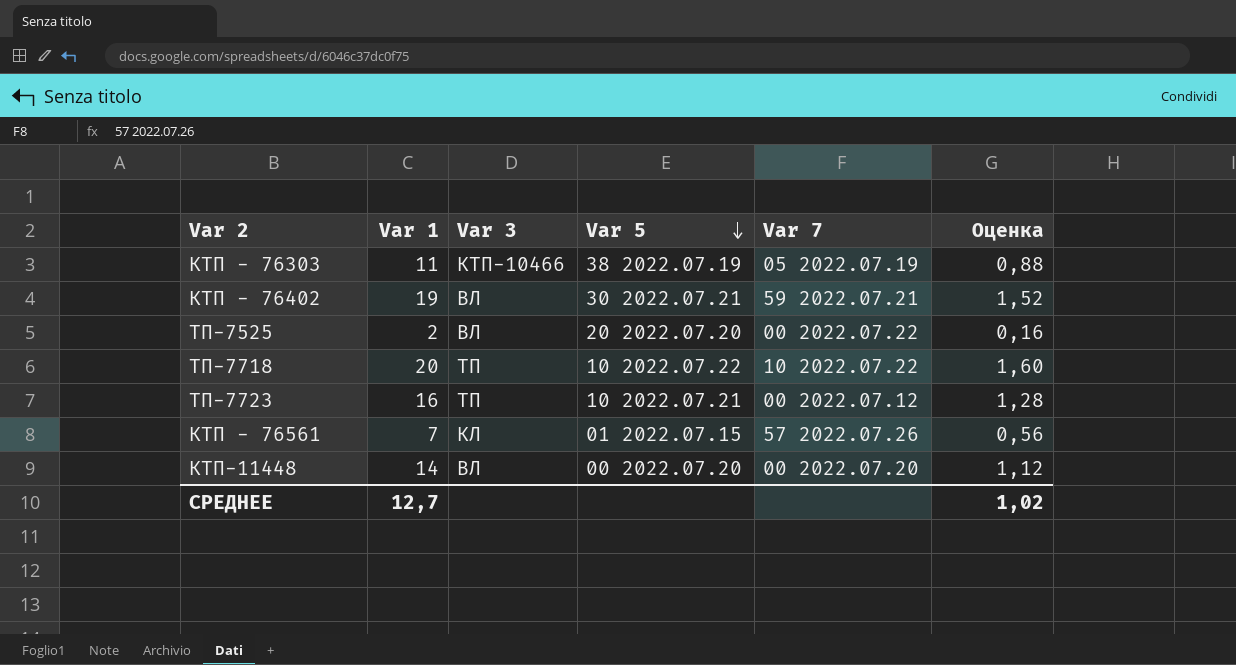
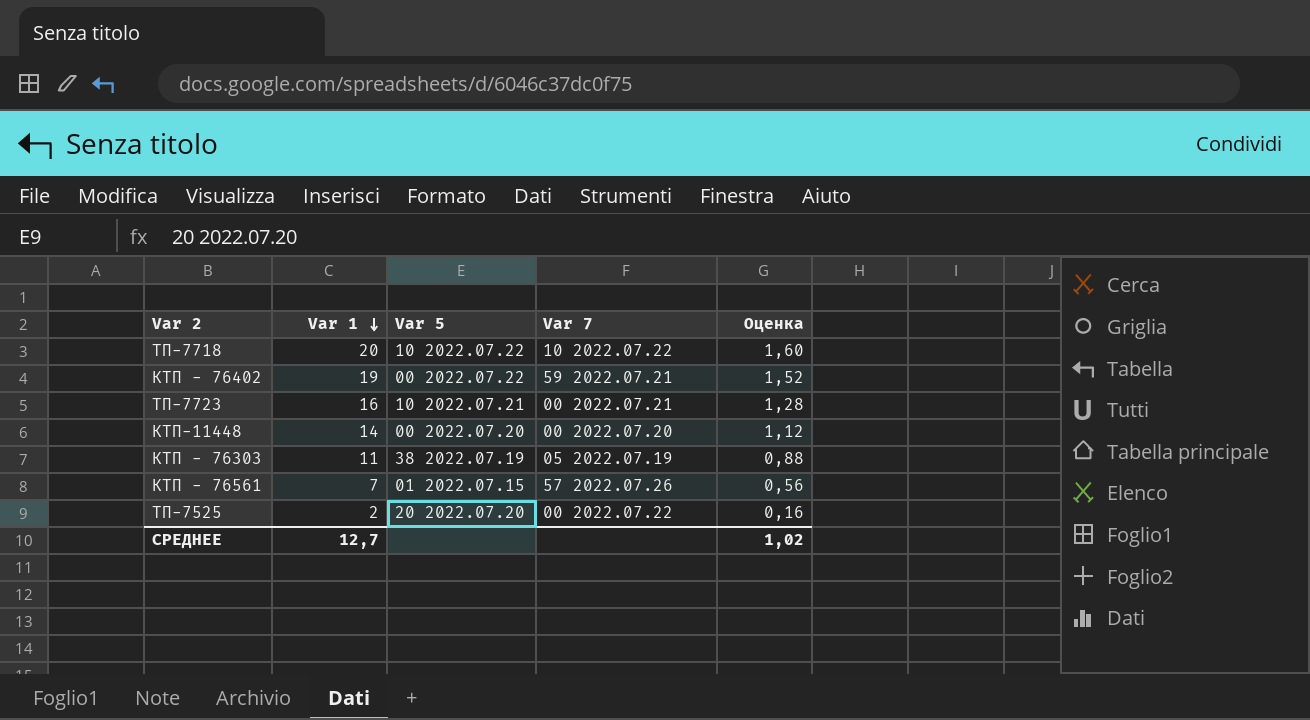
row order: Var 5 descending -> Var 1 descending
column Var 3 | position: 3 -> none
КТП - 76402 | Var 5: 30 2022.07.21 -> 00 2022.07.22
ТП-7723 | Var 7: 00 2022.07.12 -> 00 2022.07.21

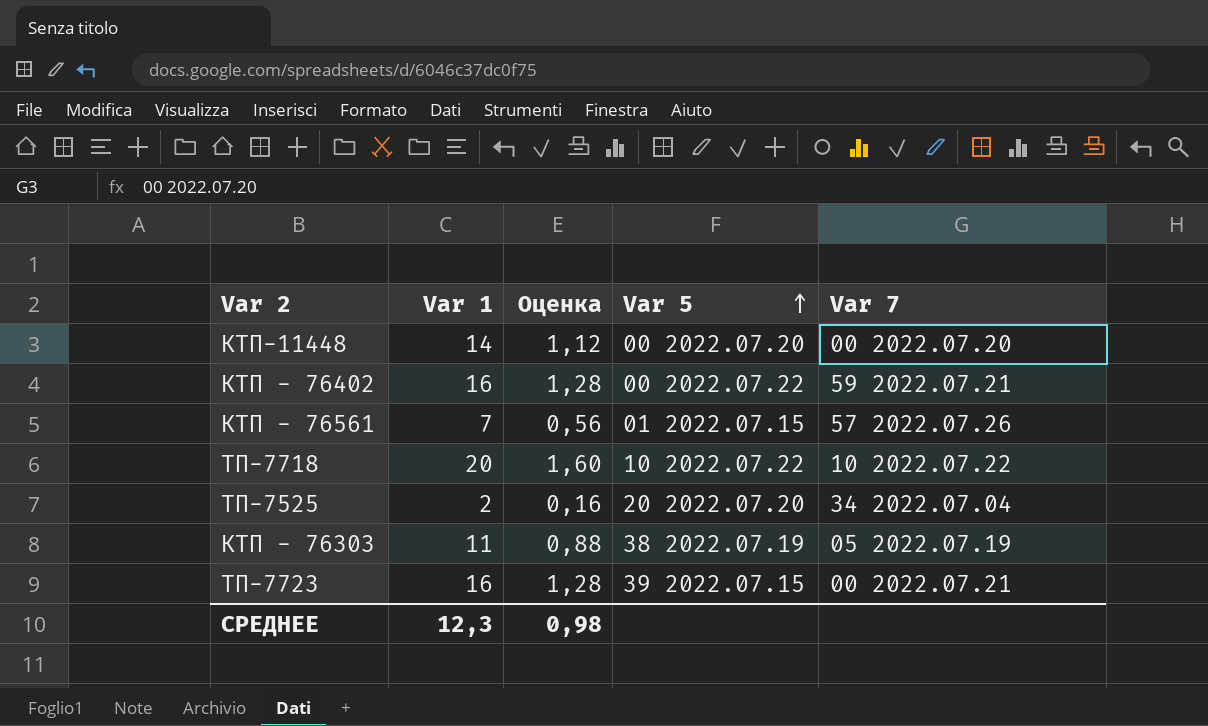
row order: Var 1 descending -> Var 5 ascending
column Оценка | position: 5 -> 3
КТП - 76402 | Var 1: 19 -> 16
КТП - 76402 | Оценка: 1,52 -> 1,28
ТП-7525 | Var 7: 00 2022.07.22 -> 34 2022.07.04
ТП-7723 | Var 5: 10 2022.07.21 -> 39 2022.07.15
СРЕДНЕЕ | Var 1: 12,7 -> 12,3
СРЕДНЕЕ | Оценка: 1,02 -> 0,98

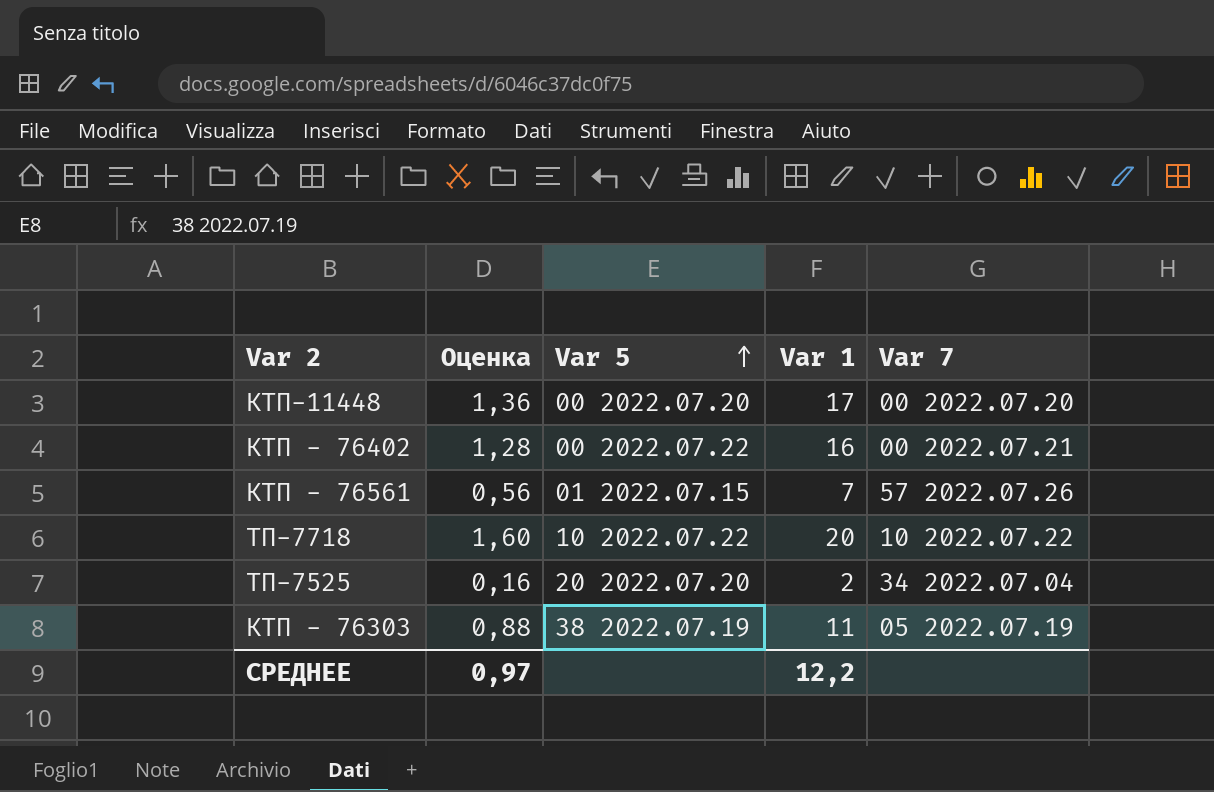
column Var 1 | position: 2 -> 4
row ТП-7723: 16 | 1,28 | 39 2022.07.15 | 00 2022.07.21 -> none
КТП-11448 | Оценка: 1,12 -> 1,36
КТП-11448 | Var 1: 14 -> 17
КТП - 76402 | Var 7: 59 2022.07.21 -> 00 2022.07.21
СРЕДНЕЕ | Оценка: 0,98 -> 0,97
СРЕДНЕЕ | Var 1: 12,3 -> 12,2

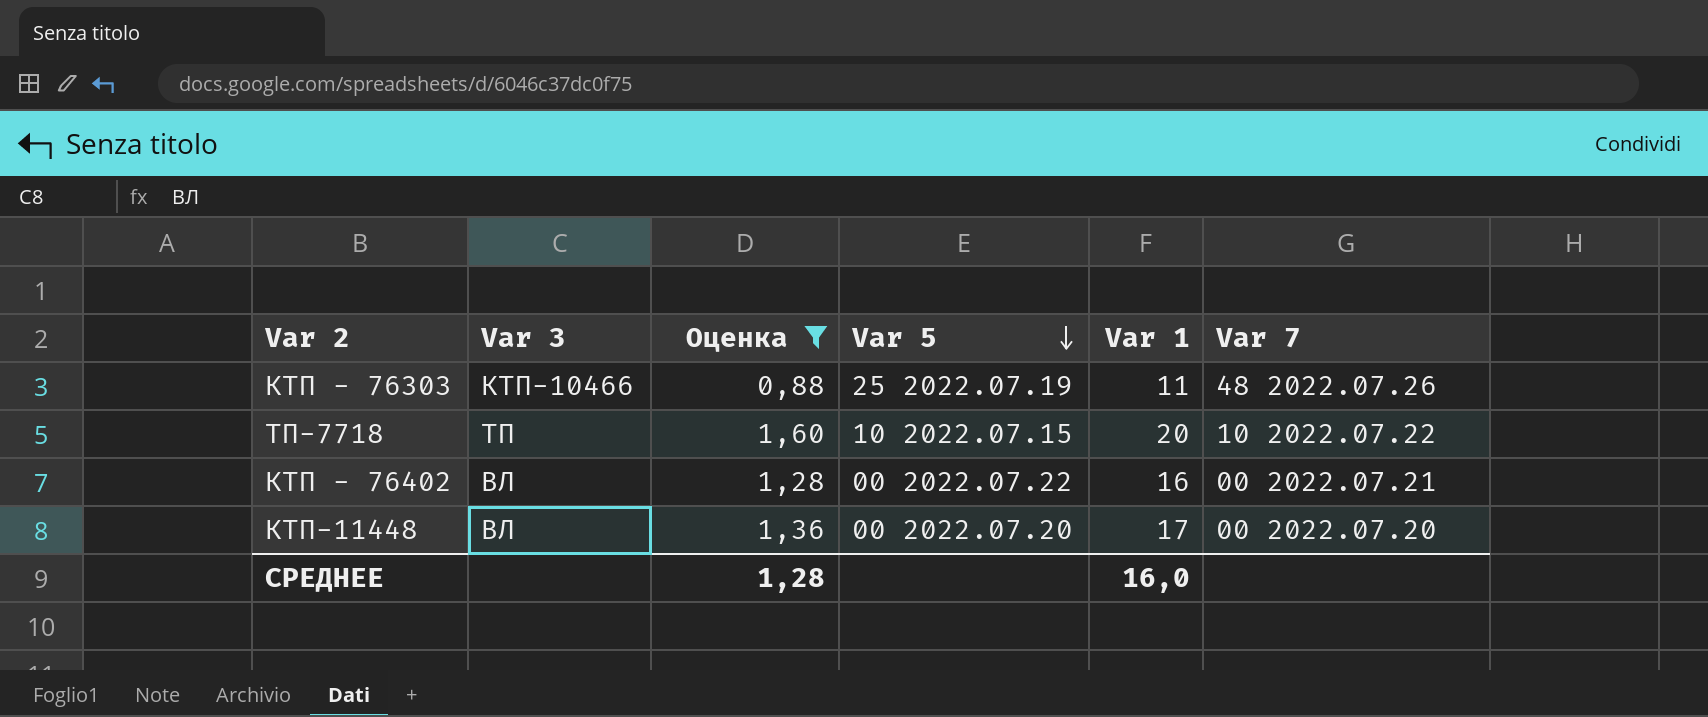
filter: none -> Оценка >= 0,88
row order: Var 5 ascending -> Var 5 descending
column Var 3 | position: none -> 2
КТП - 76303 | Var 5: 38 2022.07.19 -> 25 2022.07.19
КТП - 76303 | Var 7: 05 2022.07.19 -> 48 2022.07.26
ТП-7718 | Var 5: 10 2022.07.22 -> 10 2022.07.15
СРЕДНЕЕ | Оценка: 0,97 -> 1,28
СРЕДНЕЕ | Var 1: 12,2 -> 16,0

